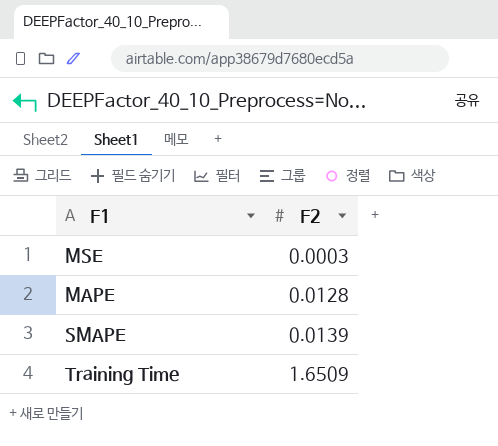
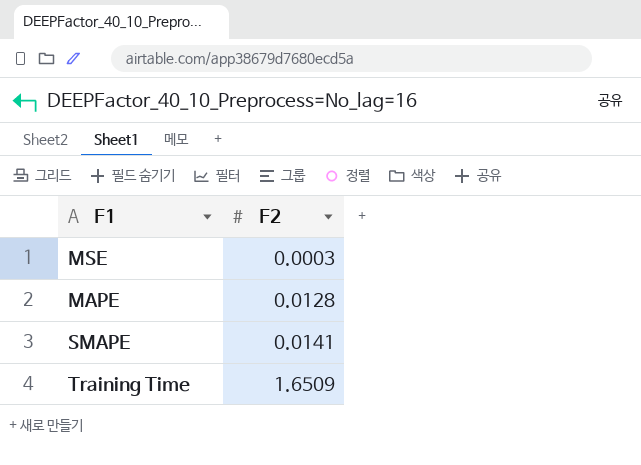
SMAPE | F2: 0.0139 -> 0.0141

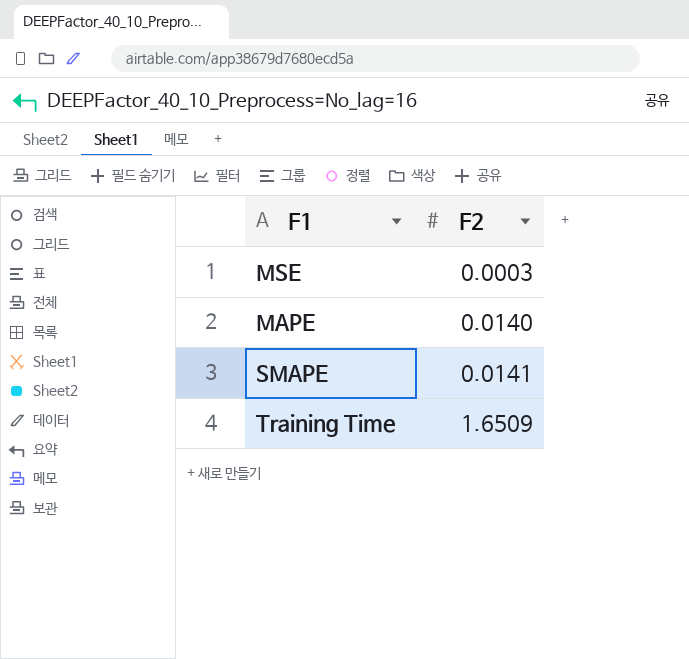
MAPE | F2: 0.0128 -> 0.0140

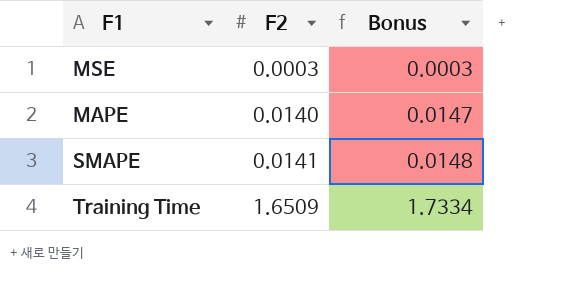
column Bonus | formula: none -> [F2] * 1.05

